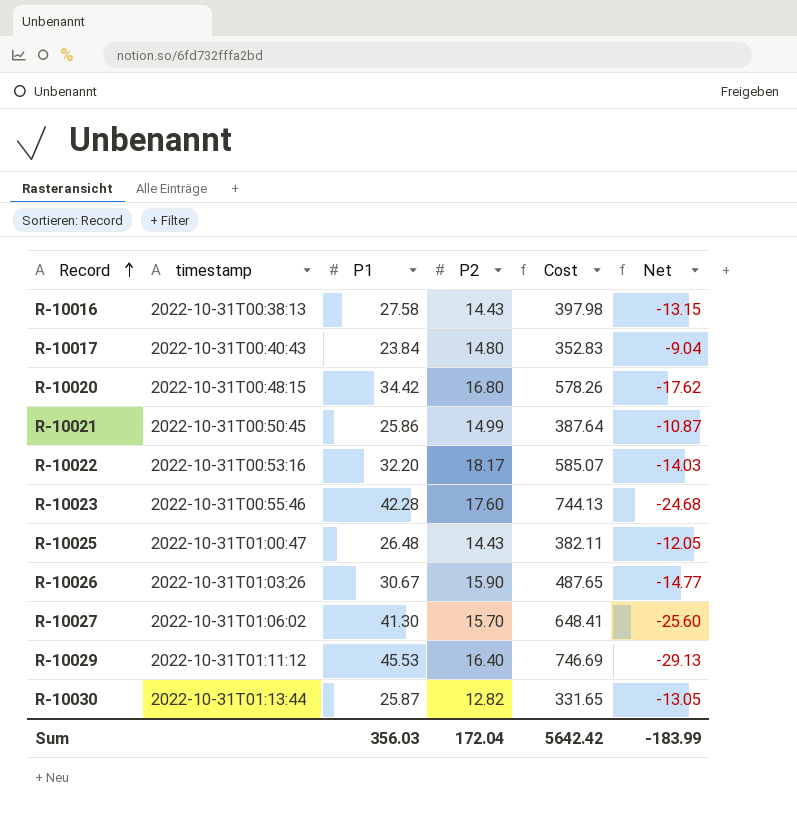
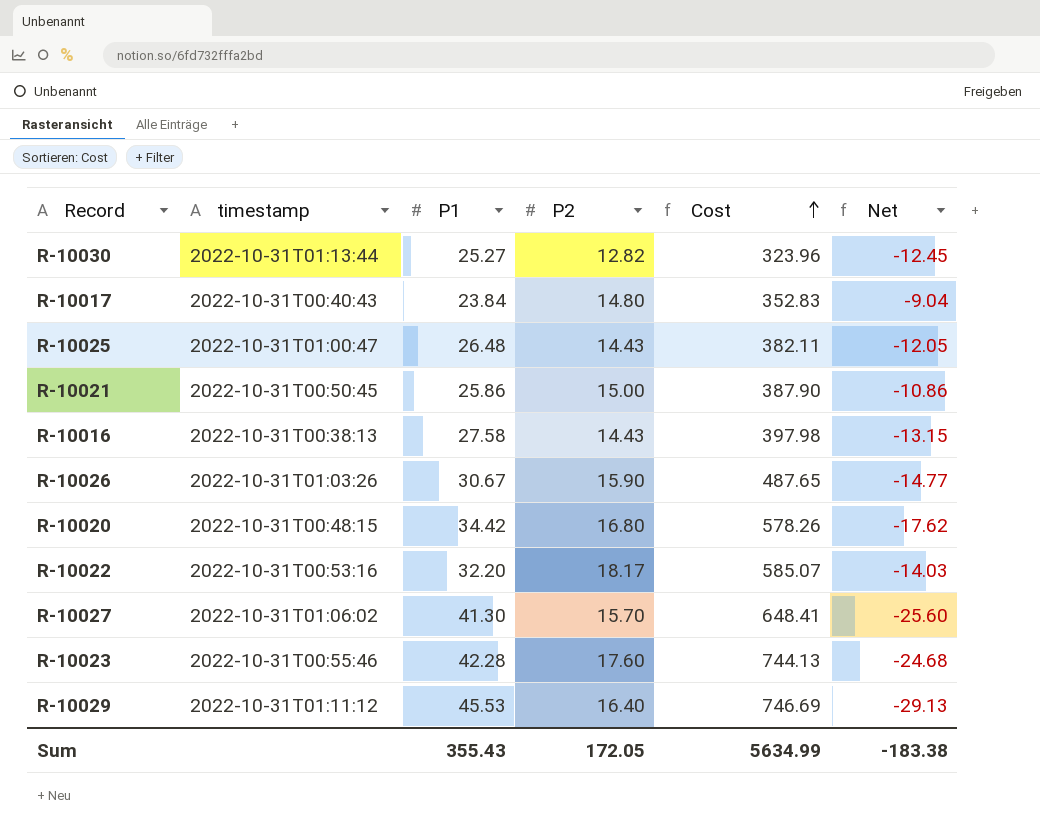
row order: Record ascending -> Cost ascending
R-10030 | P1: 25.87 -> 25.27
R-10030 | Cost: 331.65 -> 323.96
R-10030 | Net: -13.05 -> -12.45
R-10021 | P2: 14.99 -> 15.00
R-10021 | Cost: 387.64 -> 387.90
R-10021 | Net: -10.87 -> -10.86
Sum | P1: 356.03 -> 355.43
Sum | P2: 172.04 -> 172.05
Sum | Cost: 5642.42 -> 5634.99
Sum | Net: -183.99 -> -183.38

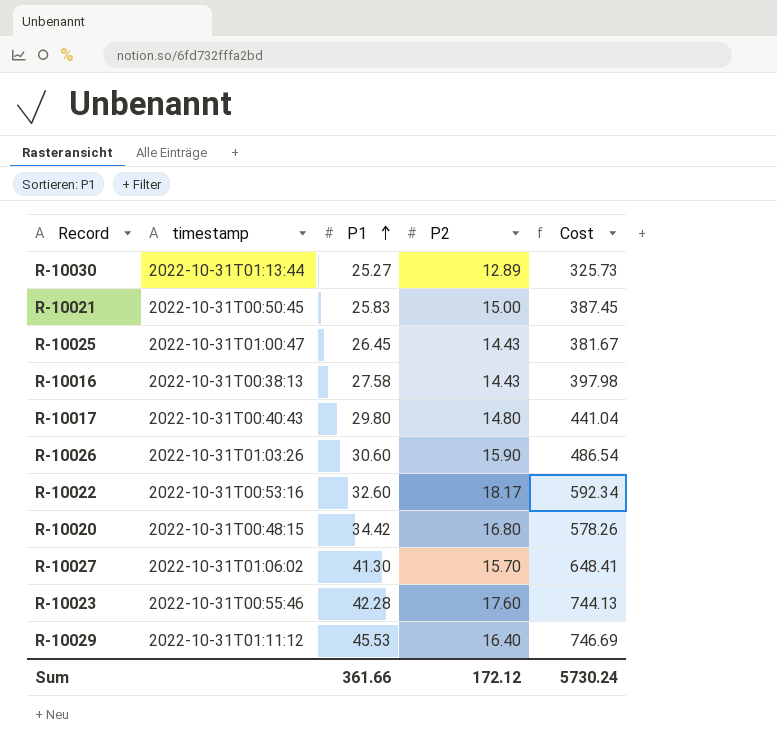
row order: Cost ascending -> P1 ascending
column Net | formula: [P2] - [P1] -> none
R-10030 | P2: 12.82 -> 12.89
R-10030 | Cost: 323.96 -> 325.73
R-10021 | P1: 25.86 -> 25.83
R-10021 | Cost: 387.90 -> 387.45
R-10025 | P1: 26.48 -> 26.45
R-10025 | Cost: 382.11 -> 381.67
R-10017 | P1: 23.84 -> 29.80
R-10017 | Cost: 352.83 -> 441.04
R-10026 | P1: 30.67 -> 30.60
R-10026 | Cost: 487.65 -> 486.54
R-10022 | P1: 32.20 -> 32.60
R-10022 | Cost: 585.07 -> 592.34
Sum | P1: 355.43 -> 361.66
Sum | P2: 172.05 -> 172.12
Sum | Cost: 5634.99 -> 5730.24

